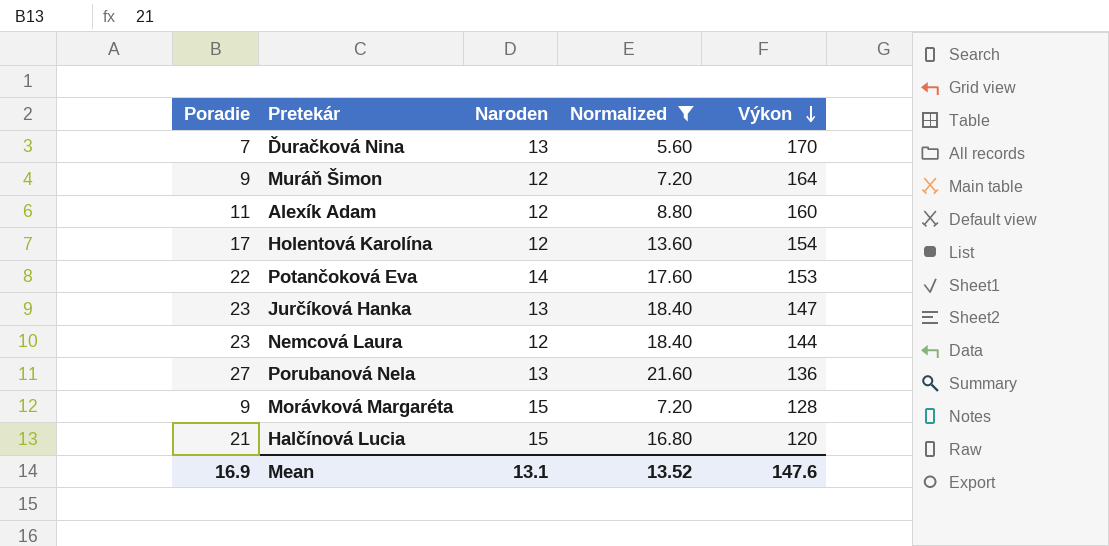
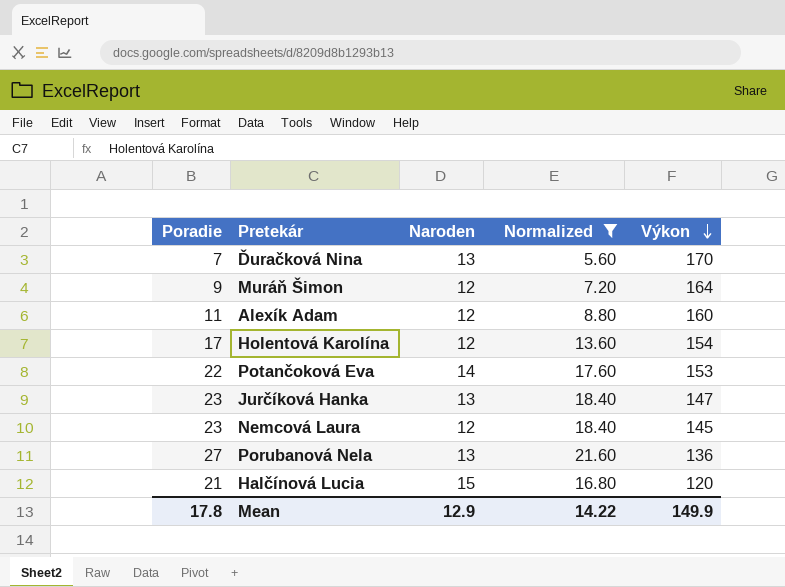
row Morávková Margaréta: 9 | 15 | 7.20 | 128 -> none
Nemcová Laura | Výkon: 144 -> 145
Mean | Poradie: 16.9 -> 17.8
Mean | Naroden: 13.1 -> 12.9
Mean | Normalized: 13.52 -> 14.22
Mean | Výkon: 147.6 -> 149.9

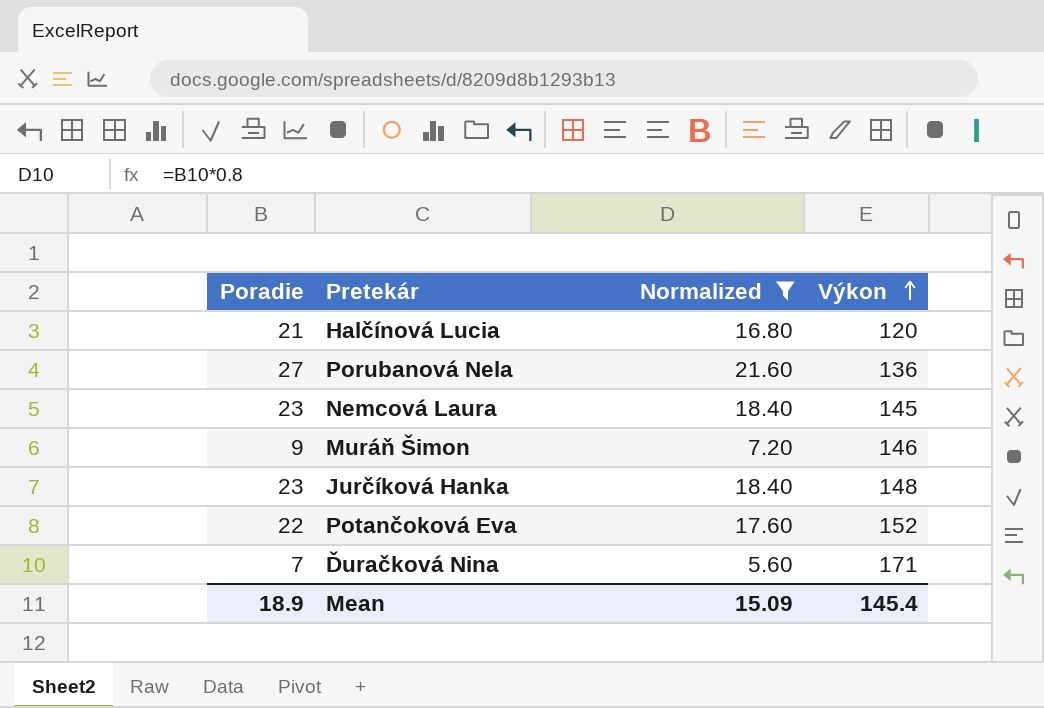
row order: Výkon descending -> Výkon ascending
column Naroden | position: 3 -> none
row Alexík Adam: 11 | 12 | 8.80 | 160 -> none
row Holentová Karolína: 17 | 12 | 13.60 | 154 -> none
Muráň Šimon | Výkon: 164 -> 146
Jurčíková Hanka | Výkon: 147 -> 148
Potančoková Eva | Výkon: 153 -> 152
Ďuračková Nina | Výkon: 170 -> 171
Mean | Poradie: 17.8 -> 18.9
Mean | Normalized: 14.22 -> 15.09
Mean | Výkon: 149.9 -> 145.4

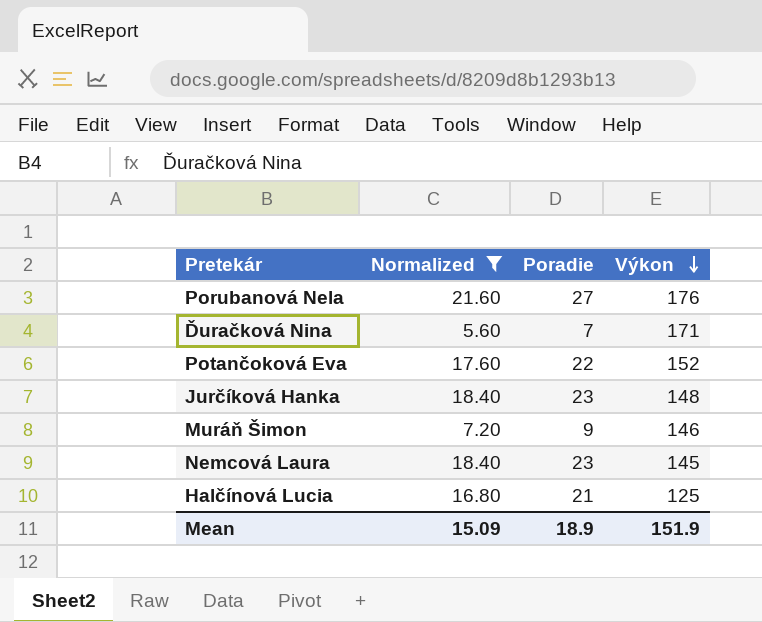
row order: Výkon ascending -> Výkon descending
column Poradie | position: 1 -> 3
Porubanová Nela | Výkon: 136 -> 176
Halčínová Lucia | Výkon: 120 -> 125
Mean | Výkon: 145.4 -> 151.9

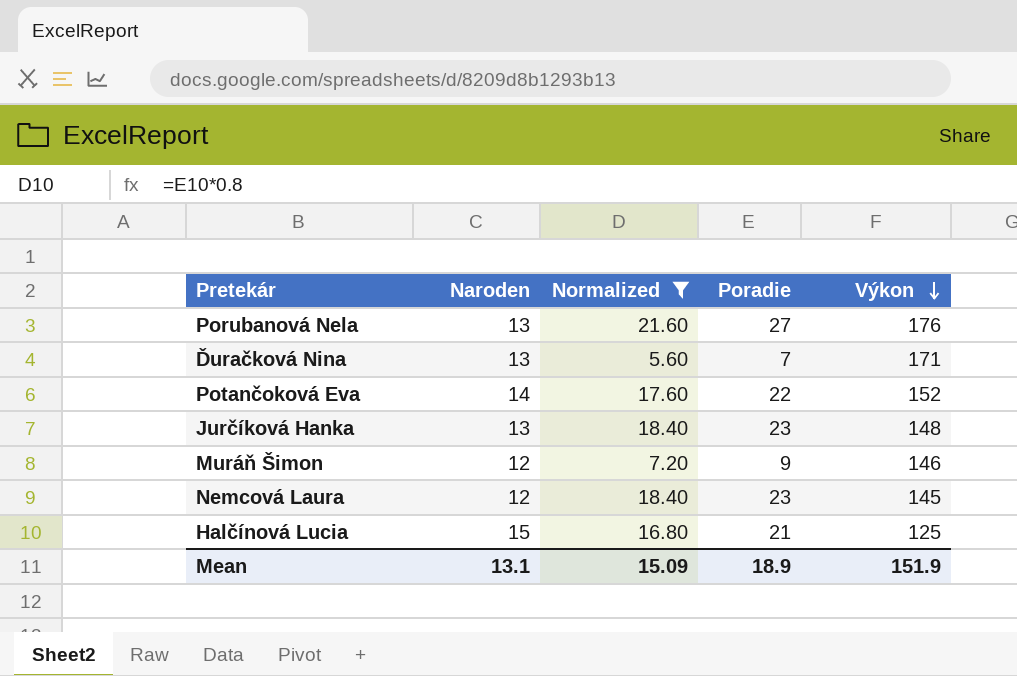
column Naroden | position: none -> 2

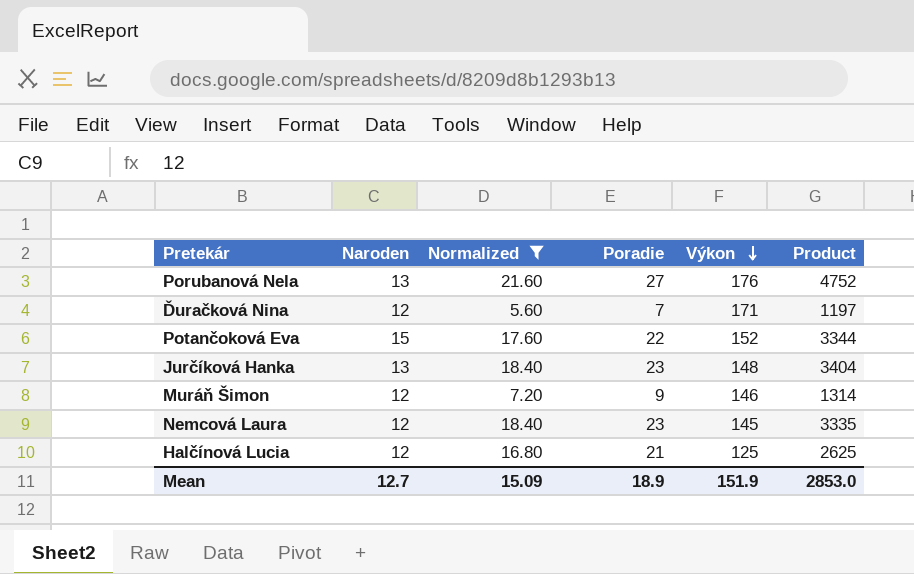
column Product | formula: none -> [Poradie] * [Výkon]
Ďuračková Nina | Naroden: 13 -> 12
Potančoková Eva | Naroden: 14 -> 15
Halčínová Lucia | Naroden: 15 -> 12
Mean | Naroden: 13.1 -> 12.7

